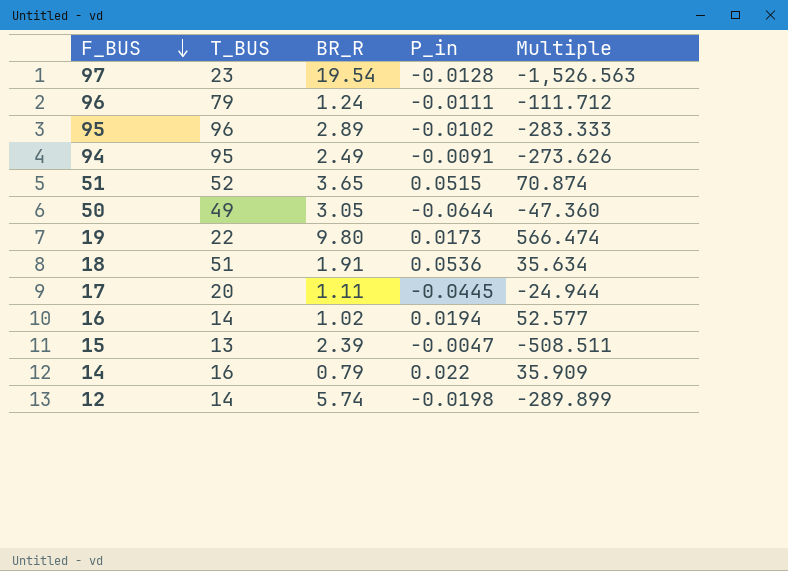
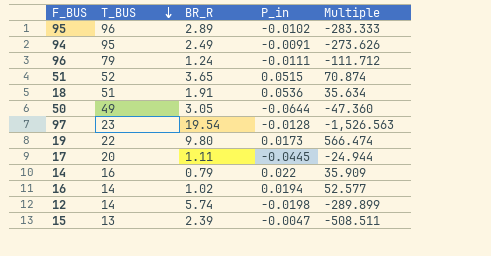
row order: F_BUS descending -> T_BUS descending

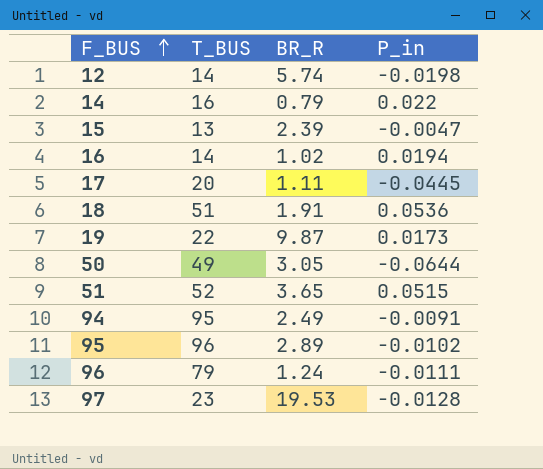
row order: T_BUS descending -> F_BUS ascending
column Multiple | formula: [BR_R] / [P_in] -> none
19 | BR_R: 9.80 -> 9.87
97 | BR_R: 19.54 -> 19.53

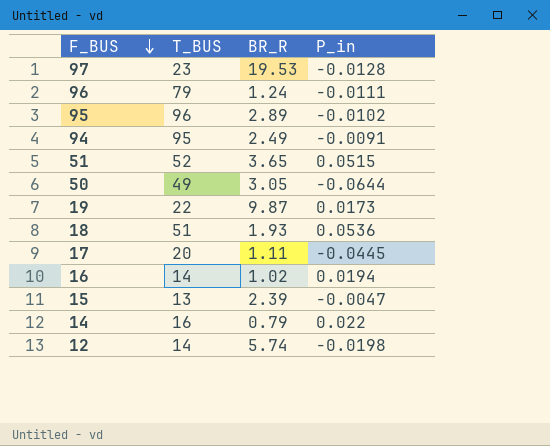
row order: F_BUS ascending -> F_BUS descending
18 | BR_R: 1.91 -> 1.93

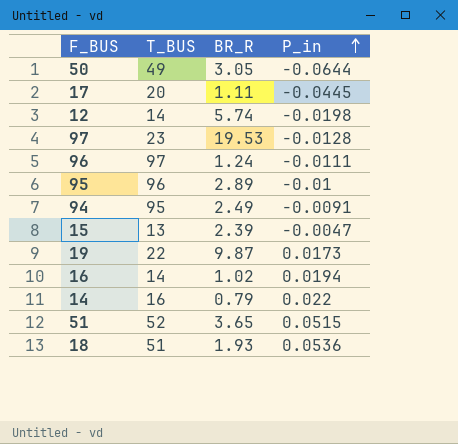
row order: F_BUS descending -> P_in ascending
96 | T_BUS: 79 -> 97
95 | P_in: -0.0102 -> -0.01

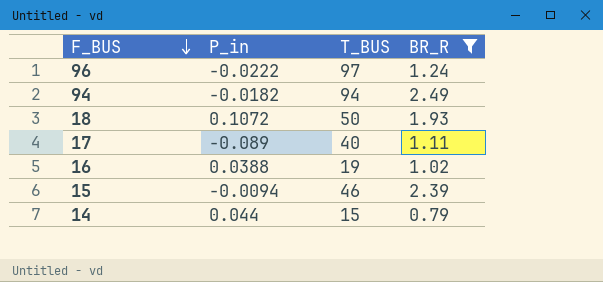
filter: none -> BR_R <= 2.49
row order: P_in ascending -> F_BUS descending
column P_in | position: 4 -> 2
96 | P_in: -0.0111 -> -0.0222
94 | P_in: -0.0091 -> -0.0182
94 | T_BUS: 95 -> 94
18 | P_in: 0.0536 -> 0.1072
18 | T_BUS: 51 -> 50
17 | P_in: -0.0445 -> -0.089
17 | T_BUS: 20 -> 40
16 | P_in: 0.0194 -> 0.0388
16 | T_BUS: 14 -> 19
15 | P_in: -0.0047 -> -0.0094
15 | T_BUS: 13 -> 46
14 | P_in: 0.022 -> 0.044
14 | T_BUS: 16 -> 15

